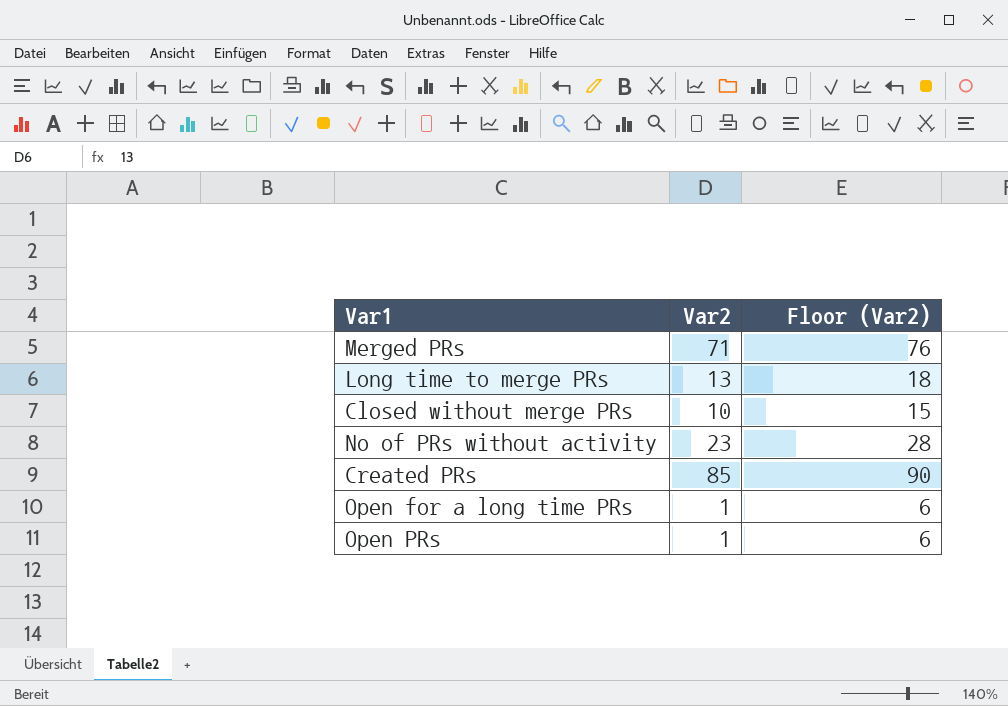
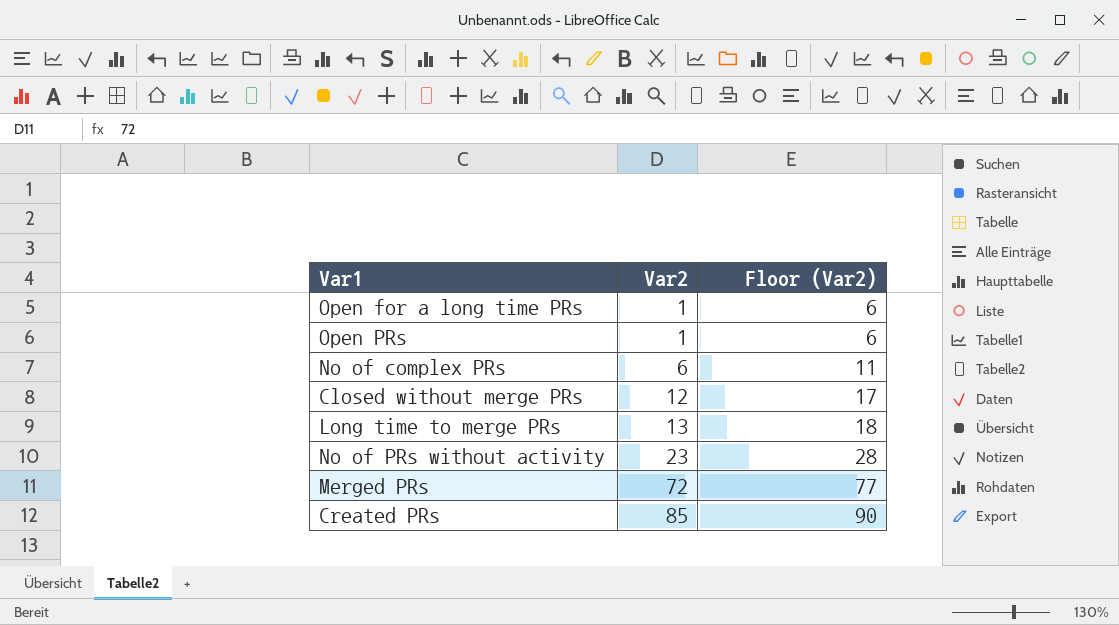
row order: none -> Var2 ascending
row No of complex PRs: none -> 6 | 11
Closed without merge PRs | Var2: 10 -> 12
Closed without merge PRs | Floor (Var2): 15 -> 17
Merged PRs | Var2: 71 -> 72
Merged PRs | Floor (Var2): 76 -> 77

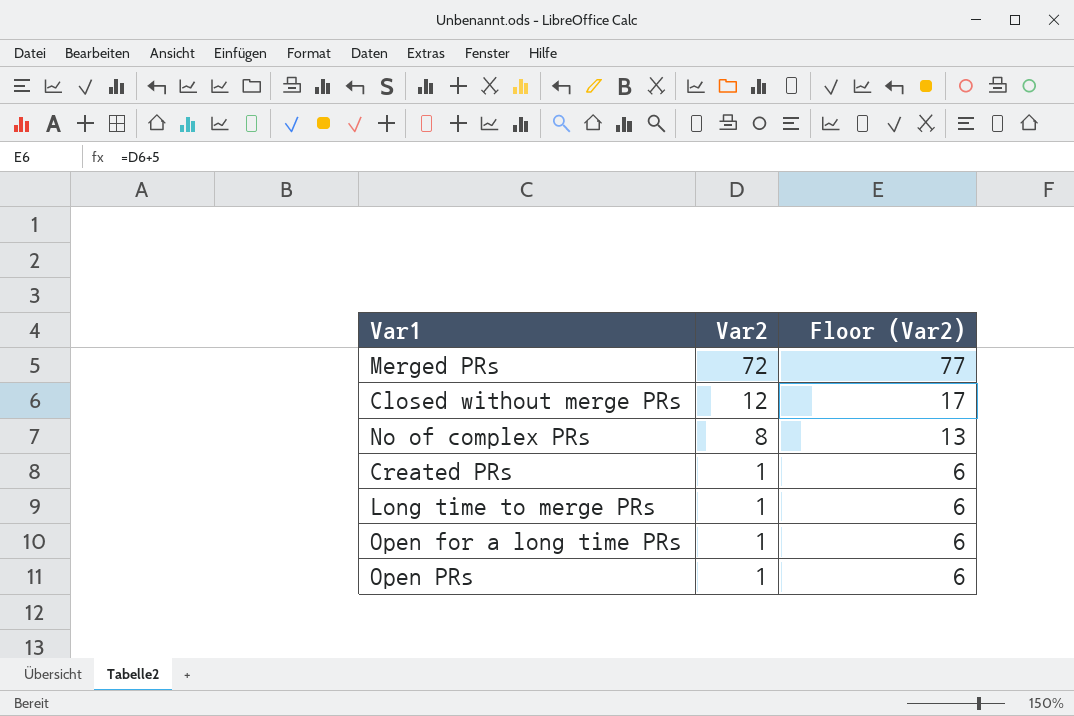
row order: Var2 ascending -> Var2 descending
row No of PRs without activity: 23 | 28 -> none
No of complex PRs | Var2: 6 -> 8
No of complex PRs | Floor (Var2): 11 -> 13
Created PRs | Var2: 85 -> 1
Created PRs | Floor (Var2): 90 -> 6
Long time to merge PRs | Var2: 13 -> 1
Long time to merge PRs | Floor (Var2): 18 -> 6

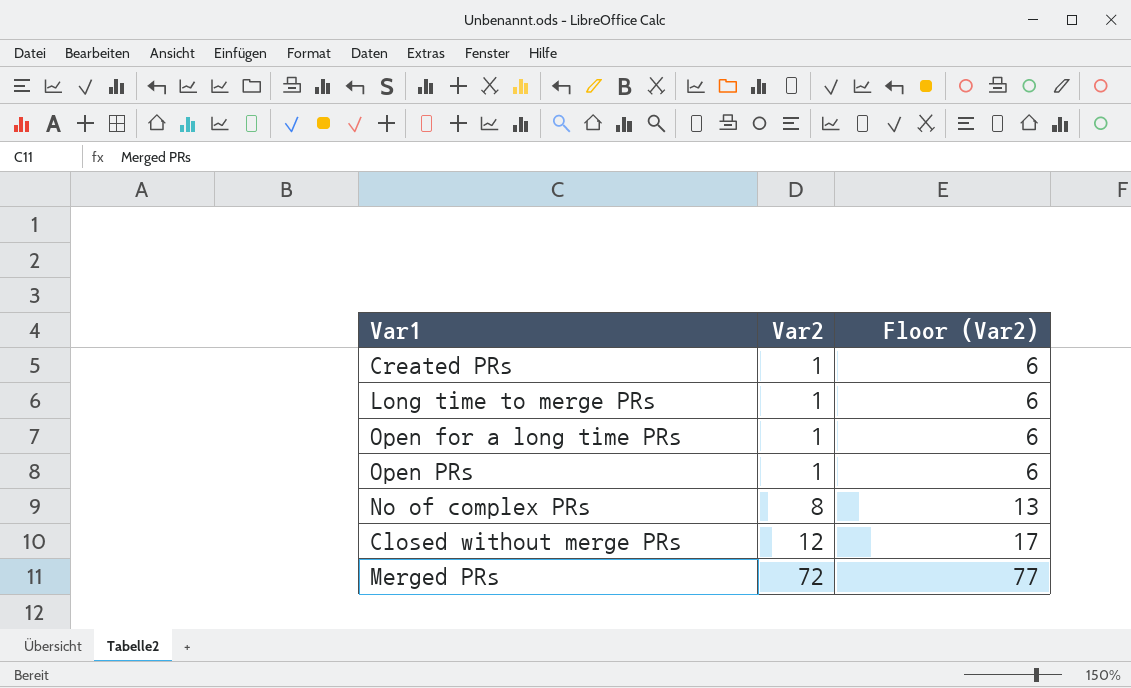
row order: Var2 descending -> Var2 ascending

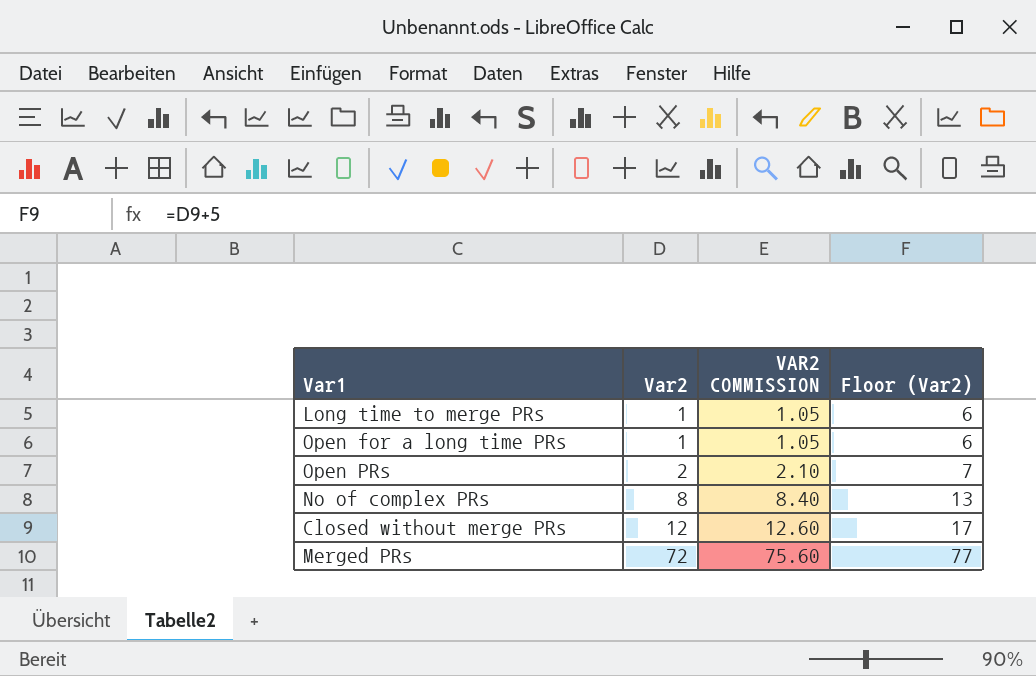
column VAR2 COMMISSION | formula: none -> [Var2] * 1.05
row Created PRs: 1 | 6 -> none
Open PRs | Var2: 1 -> 2
Open PRs | Floor (Var2): 6 -> 7

